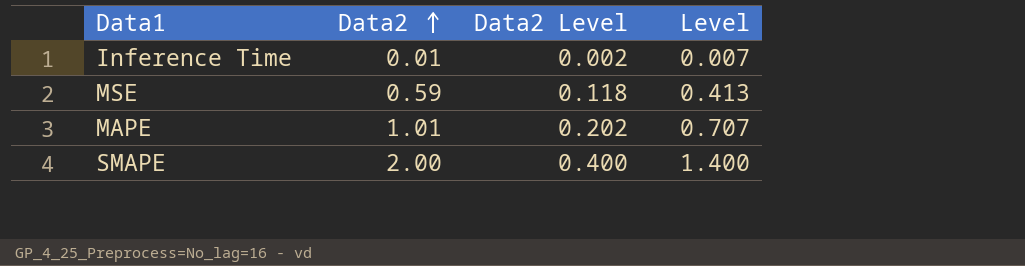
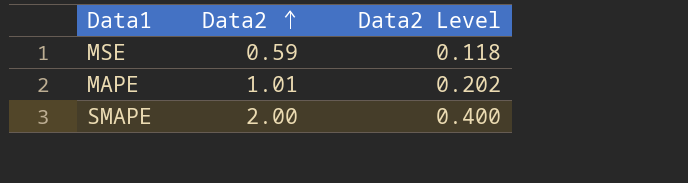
column Level | formula: [Data2] * 0.7 -> none
row Inference Time: 0.01 | 0.002 | 0.007 -> none

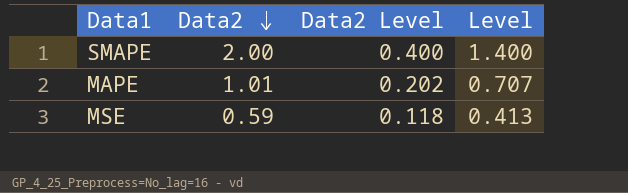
row order: Data2 ascending -> Data2 descending
column Level | formula: none -> [Data2] * 0.7

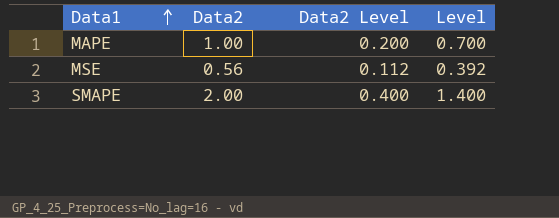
row order: Data2 descending -> Data1 ascending
MAPE | Data2: 1.01 -> 1.00
MAPE | Data2 Level: 0.202 -> 0.200
MAPE | Level: 0.707 -> 0.700
MSE | Data2: 0.59 -> 0.56
MSE | Data2 Level: 0.118 -> 0.112
MSE | Level: 0.413 -> 0.392

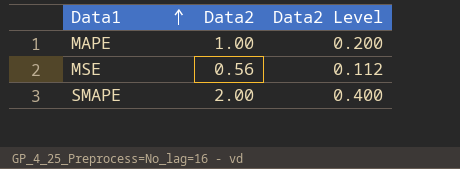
column Level | formula: [Data2] * 0.7 -> none

